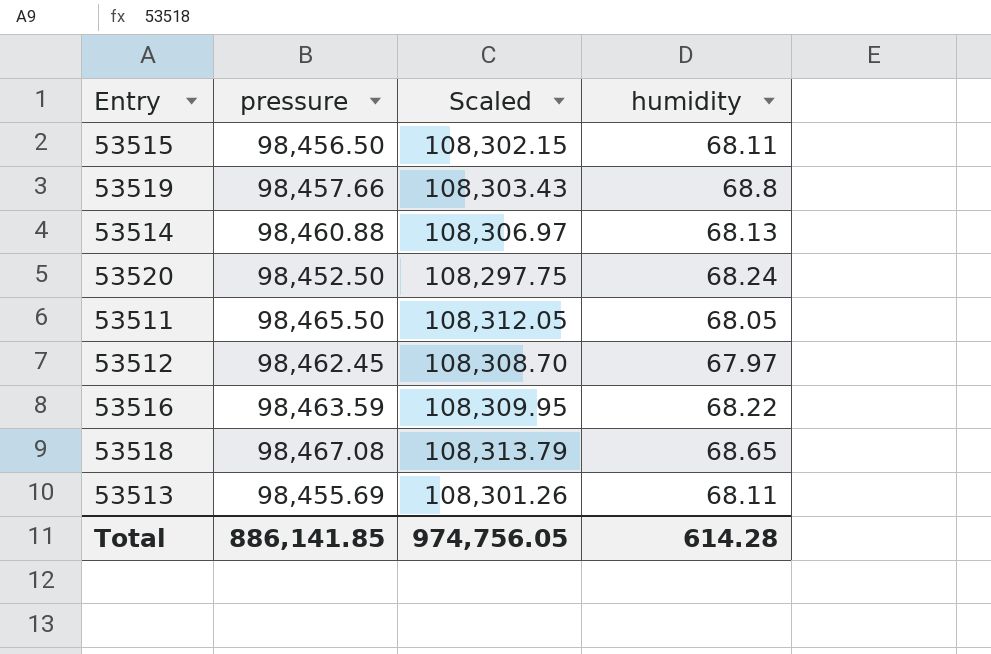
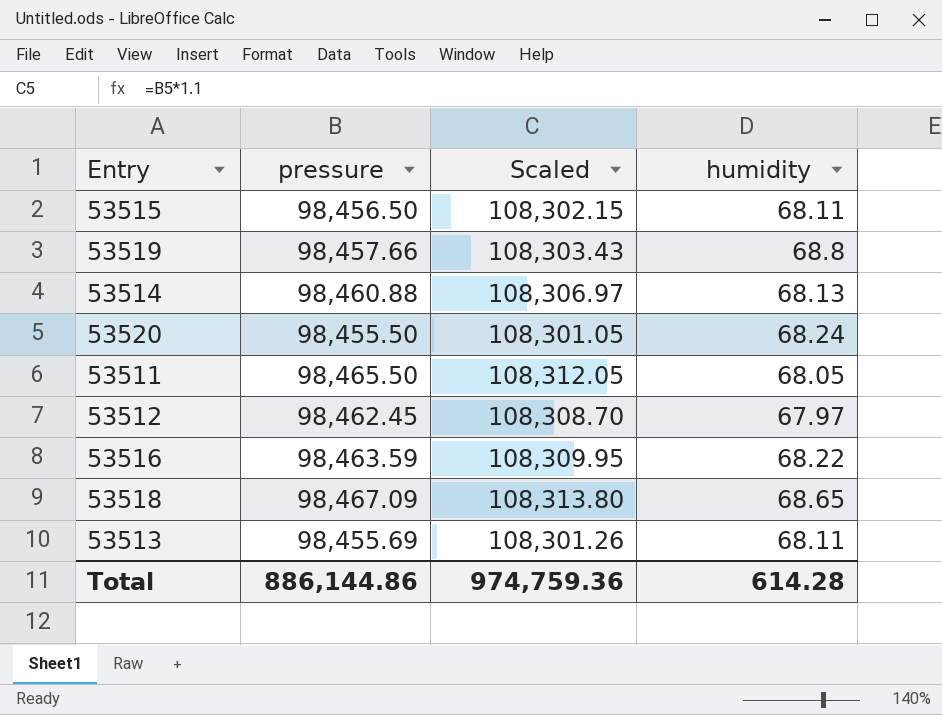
53520 | pressure: 98,452.50 -> 98,455.50
53520 | Scaled: 108,297.75 -> 108,301.05
53518 | pressure: 98,467.08 -> 98,467.09
53518 | Scaled: 108,313.79 -> 108,313.80
Total | pressure: 886,141.85 -> 886,144.86
Total | Scaled: 974,756.05 -> 974,759.36

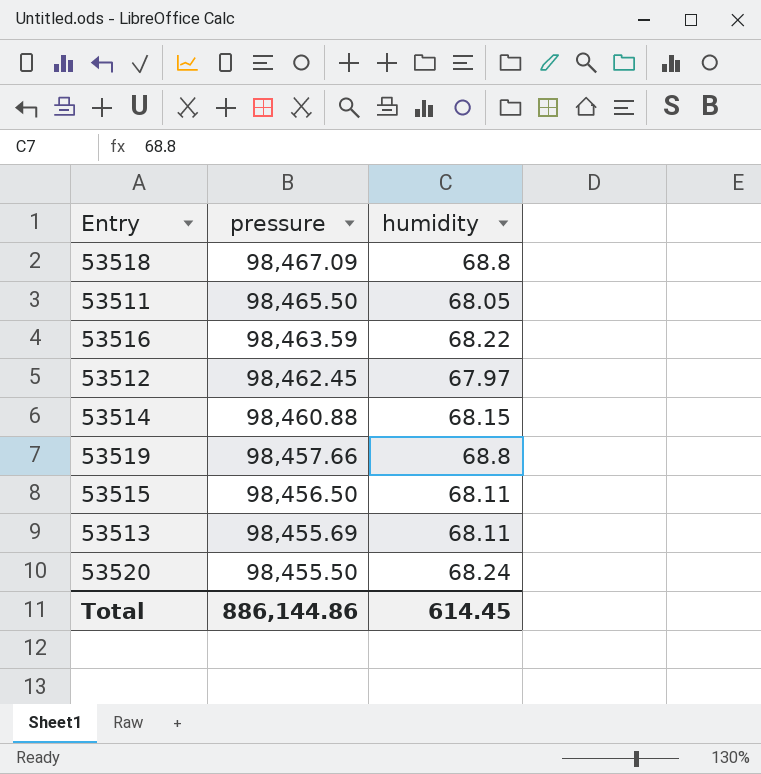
row order: none -> pressure descending
column Scaled | formula: [pressure] * 1.1 -> none
53518 | humidity: 68.65 -> 68.8
53514 | humidity: 68.13 -> 68.15
Total | humidity: 614.28 -> 614.45

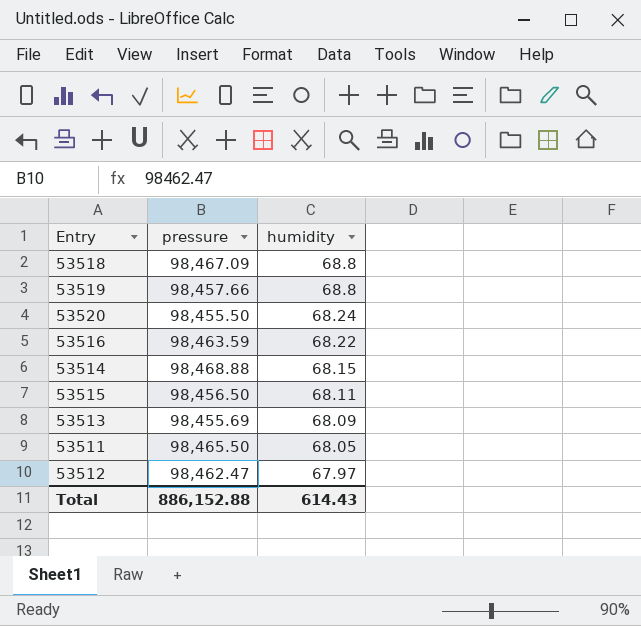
row order: pressure descending -> humidity descending
53514 | pressure: 98,460.88 -> 98,468.88
53513 | humidity: 68.11 -> 68.09
53512 | pressure: 98,462.45 -> 98,462.47
Total | pressure: 886,144.86 -> 886,152.88
Total | humidity: 614.45 -> 614.43

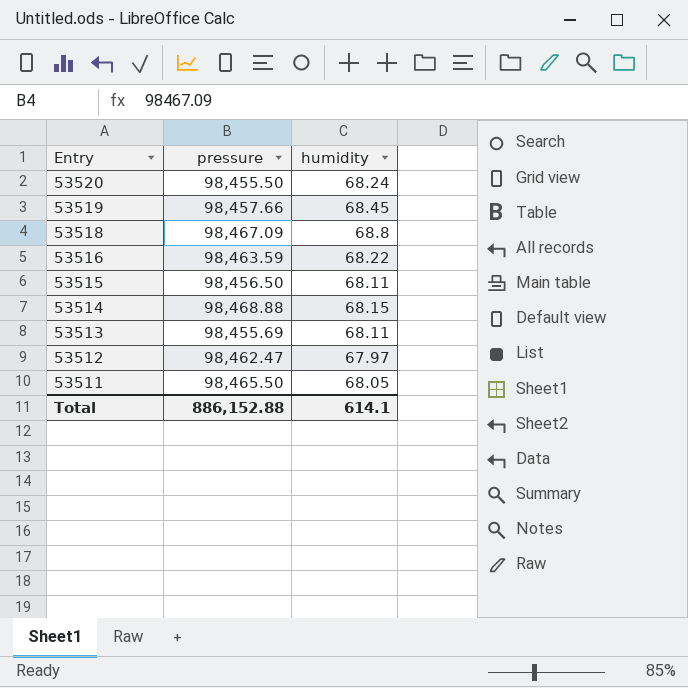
row order: humidity descending -> Entry descending
53519 | humidity: 68.8 -> 68.45
53513 | humidity: 68.09 -> 68.11
Total | humidity: 614.43 -> 614.1

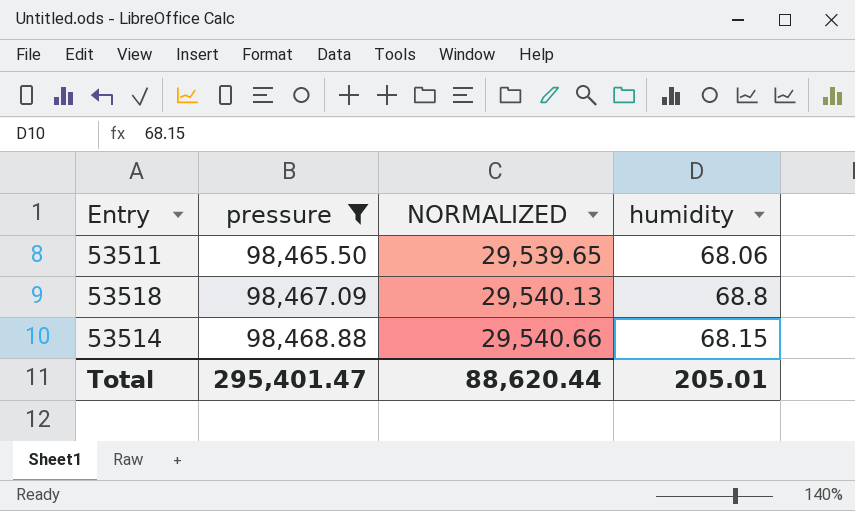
filter: none -> pressure >= 98,465.50
row order: Entry descending -> pressure ascending
column NORMALIZED | formula: none -> [pressure] * 0.3
53511 | humidity: 68.05 -> 68.06
Total | pressure: 886,152.88 -> 295,401.47
Total | humidity: 614.1 -> 205.01

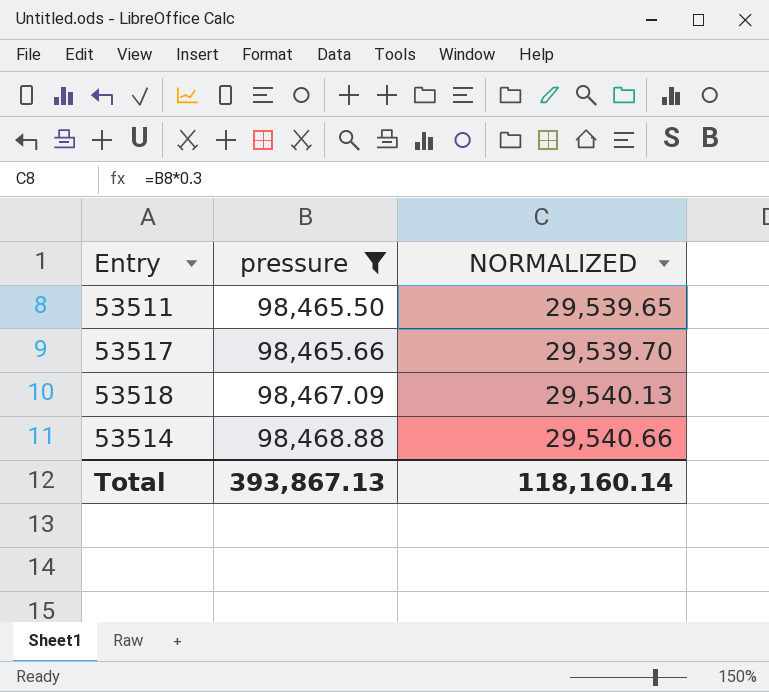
column humidity | position: 4 -> none
row 53517: none -> 98,465.66 | 29,539.70
Total | pressure: 295,401.47 -> 393,867.13
Total | NORMALIZED: 88,620.44 -> 118,160.14

